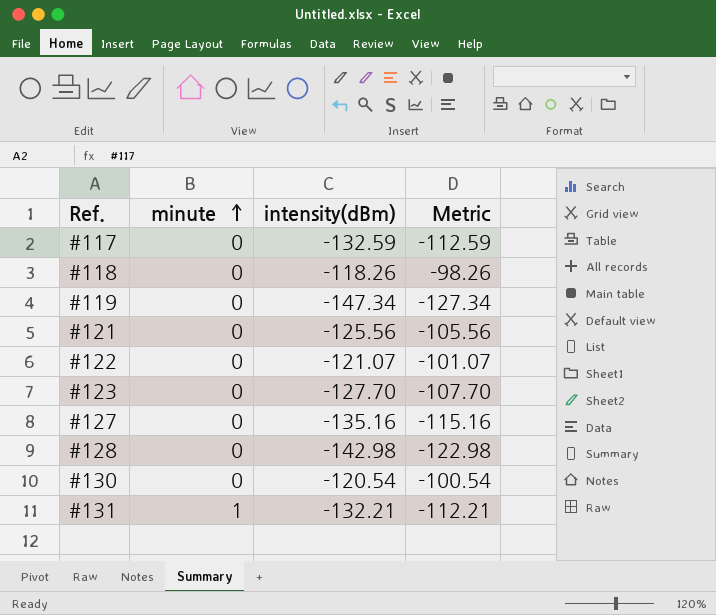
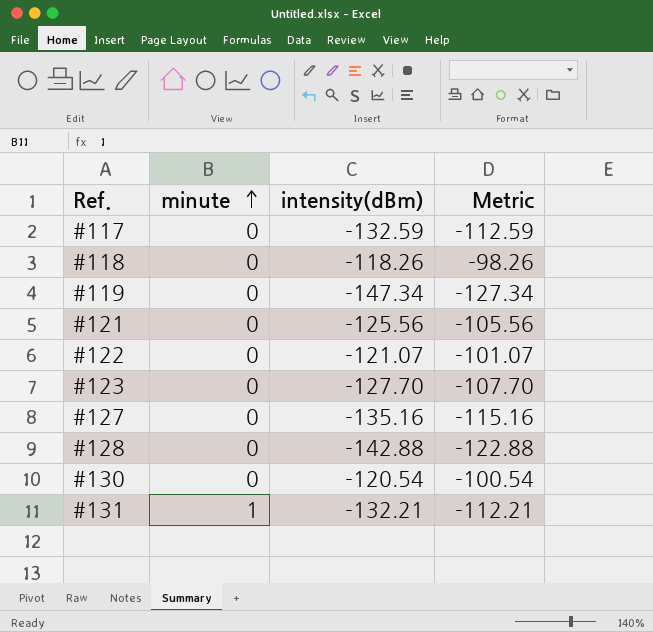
#128 | intensity(dBm): -142.98 -> -142.88
#128 | Metric: -122.98 -> -122.88

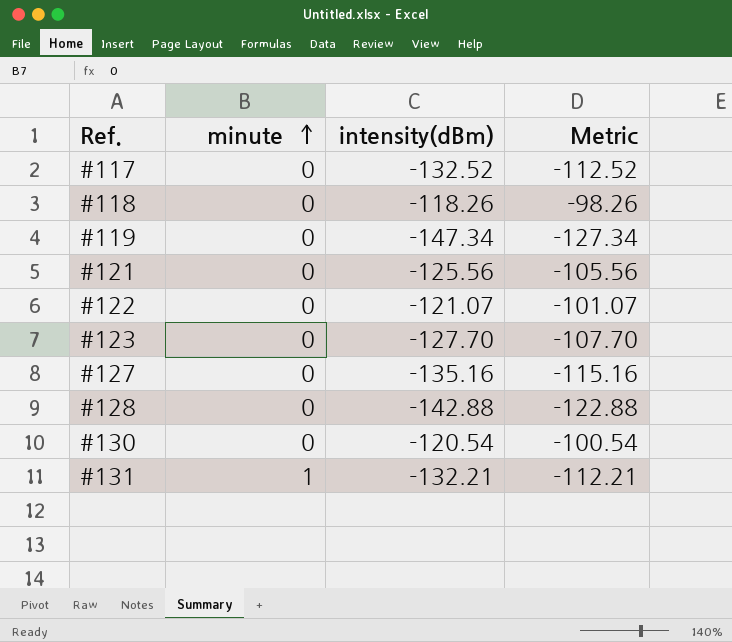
#117 | intensity(dBm): -132.59 -> -132.52
#117 | Metric: -112.59 -> -112.52

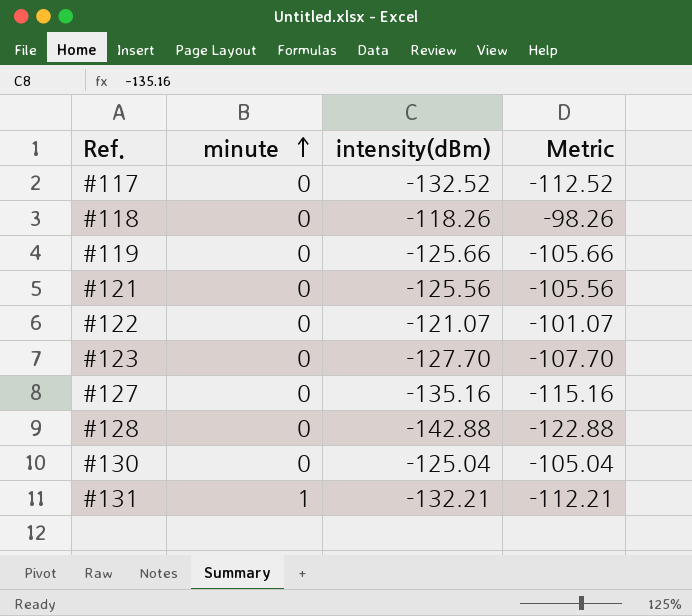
#119 | intensity(dBm): -147.34 -> -125.66
#119 | Metric: -127.34 -> -105.66
#130 | intensity(dBm): -120.54 -> -125.04
#130 | Metric: -100.54 -> -105.04

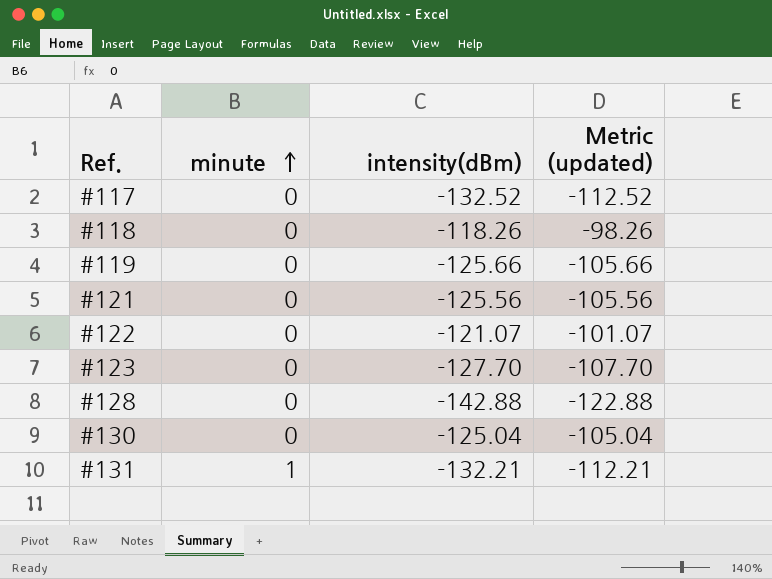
column name: Metric -> Metric (updated)
row #127: 0 | -135.16 | -115.16 -> none

